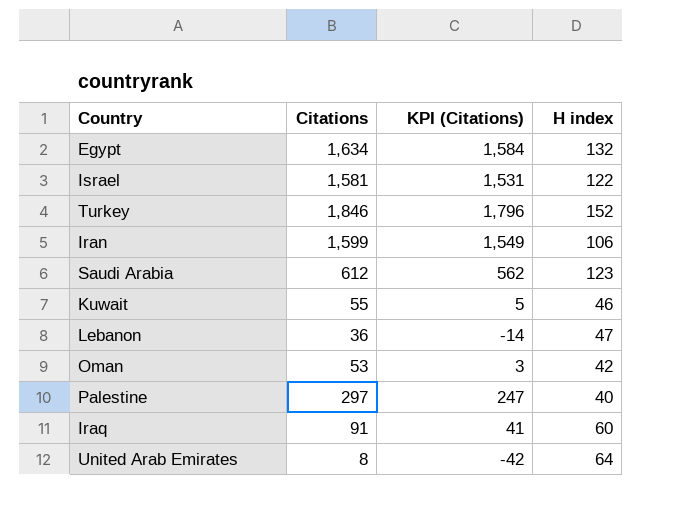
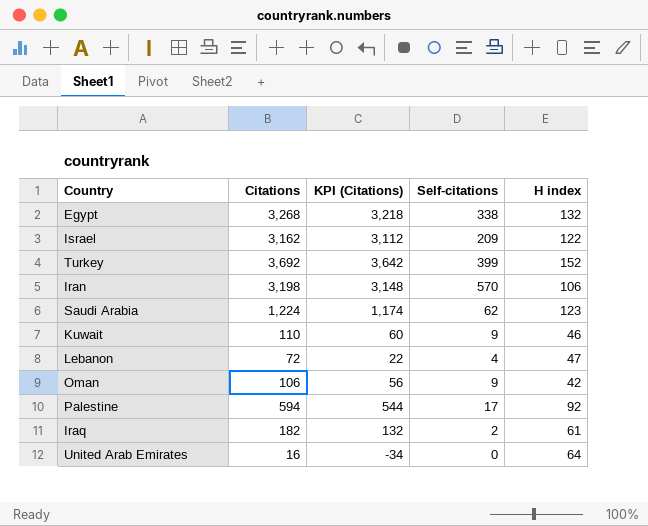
column Self-citations | position: none -> 4
Egypt | Citations: 1,634 -> 3,268
Egypt | KPI (Citations): 1,584 -> 3,218
Israel | Citations: 1,581 -> 3,162
Israel | KPI (Citations): 1,531 -> 3,112
Turkey | Citations: 1,846 -> 3,692
Turkey | KPI (Citations): 1,796 -> 3,642
Iran | Citations: 1,599 -> 3,198
Iran | KPI (Citations): 1,549 -> 3,148
Saudi Arabia | Citations: 612 -> 1,224
Saudi Arabia | KPI (Citations): 562 -> 1,174
Kuwait | Citations: 55 -> 110
Kuwait | KPI (Citations): 5 -> 60
Lebanon | Citations: 36 -> 72
Lebanon | KPI (Citations): -14 -> 22
Oman | Citations: 53 -> 106
Oman | KPI (Citations): 3 -> 56
Palestine | Citations: 297 -> 594
Palestine | KPI (Citations): 247 -> 544
Palestine | H index: 40 -> 92
Iraq | Citations: 91 -> 182
Iraq | KPI (Citations): 41 -> 132
Iraq | H index: 60 -> 61
United Arab Emirates | Citations: 8 -> 16
United Arab Emirates | KPI (Citations): -42 -> -34

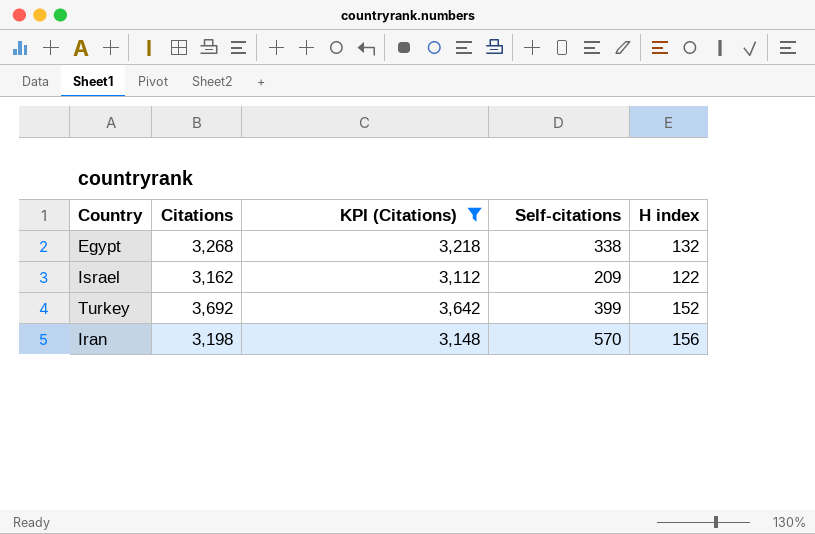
filter: none -> KPI (Citations) >= 3,112
Iran | H index: 106 -> 156

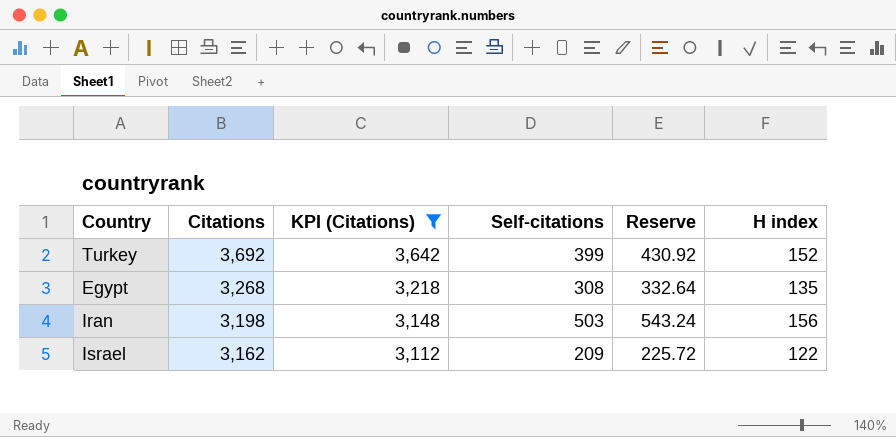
row order: none -> Citations descending
column Reserve | formula: none -> [Self-citations] * 1.08
Egypt | Self-citations: 338 -> 308
Egypt | H index: 132 -> 135
Iran | Self-citations: 570 -> 503

